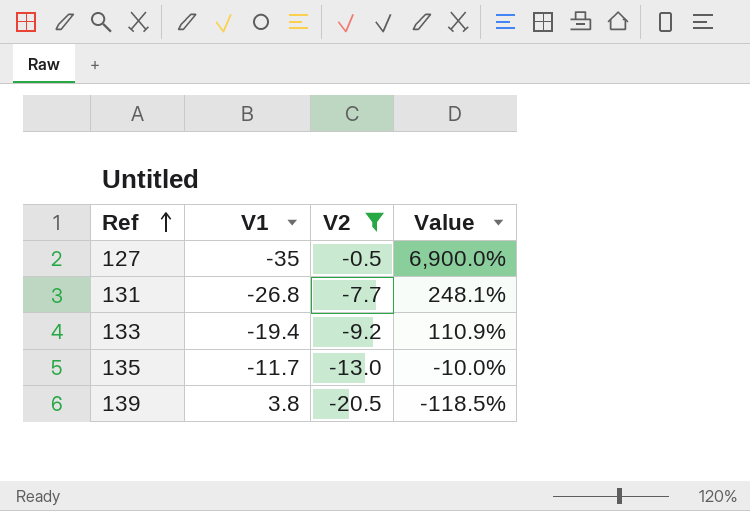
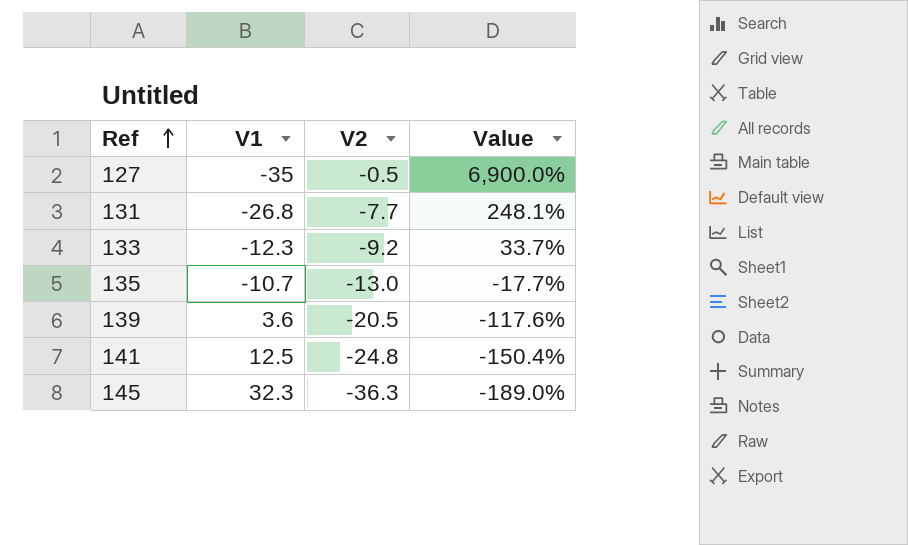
filter: V2 >= -20.5 -> none
133 | V1: -19.4 -> -12.3
133 | Value: 110.9% -> 33.7%
135 | V1: -11.7 -> -10.7
135 | Value: -10.0% -> -17.7%
139 | V1: 3.8 -> 3.6
139 | Value: -118.5% -> -117.6%

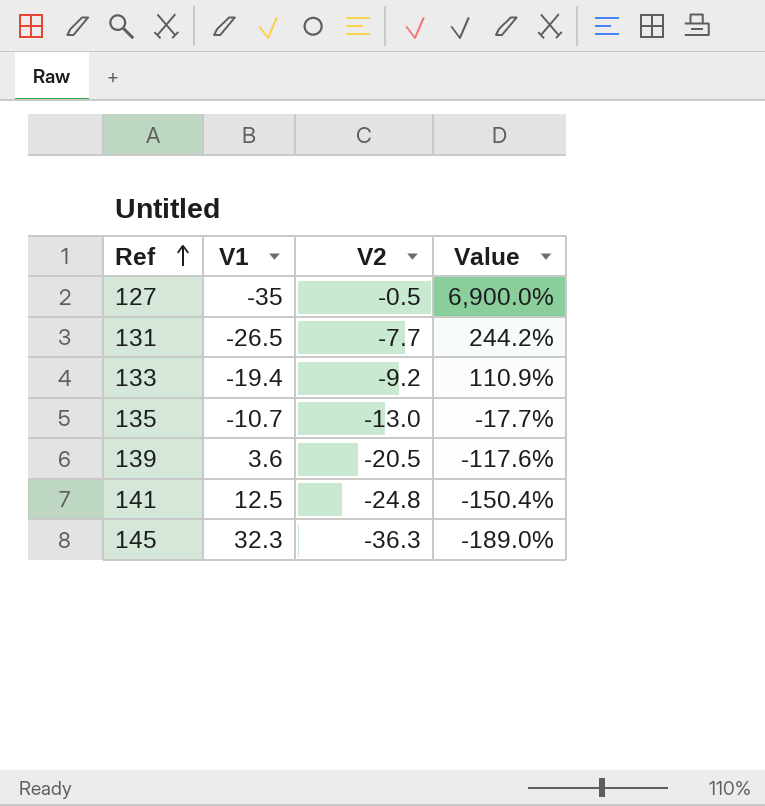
131 | V1: -26.8 -> -26.5
131 | Value: 248.1% -> 244.2%
133 | V1: -12.3 -> -19.4
133 | Value: 33.7% -> 110.9%

